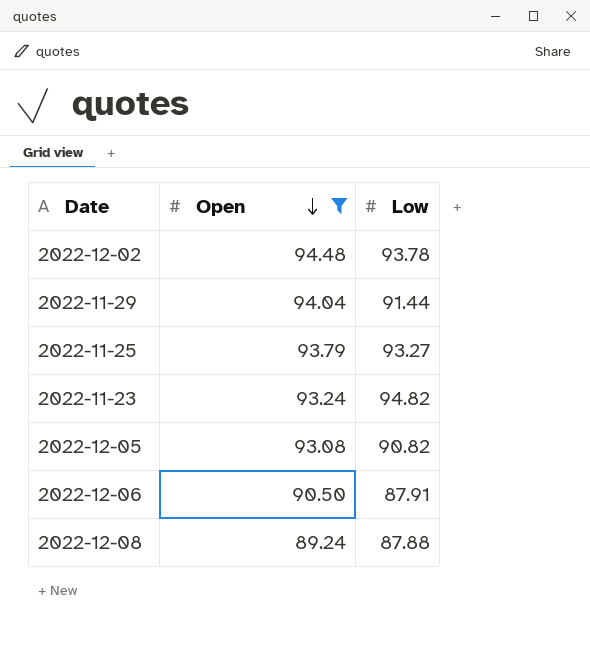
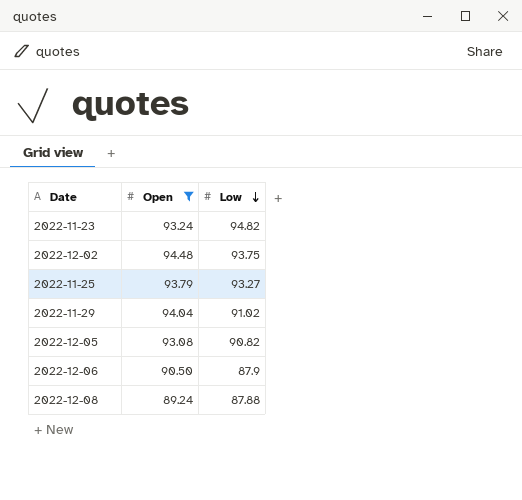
row order: Open descending -> Low descending
2022-12-02 | Low: 93.78 -> 93.75
2022-11-29 | Low: 91.44 -> 91.02
2022-12-06 | Low: 87.91 -> 87.9

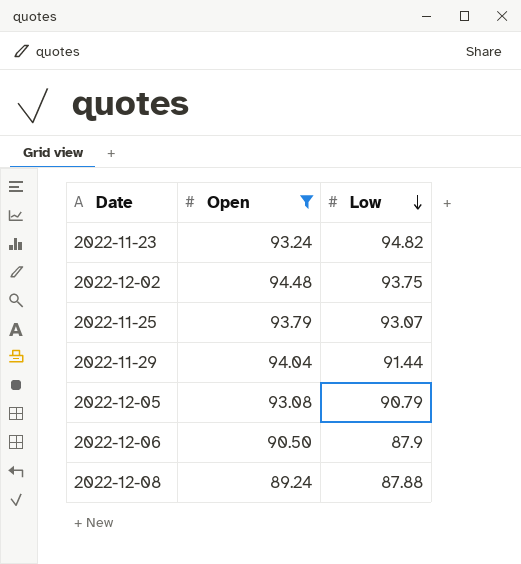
2022-11-25 | Low: 93.27 -> 93.07
2022-11-29 | Low: 91.02 -> 91.44
2022-12-05 | Low: 90.82 -> 90.79

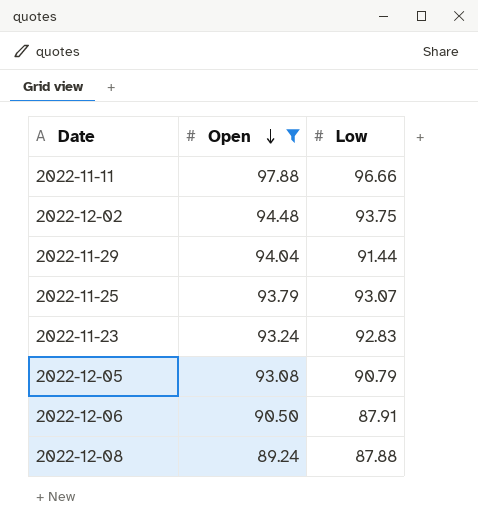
row order: Low descending -> Open descending
row 2022-11-11: none -> 97.88 | 96.66
2022-11-23 | Low: 94.82 -> 92.83
2022-12-06 | Low: 87.9 -> 87.91

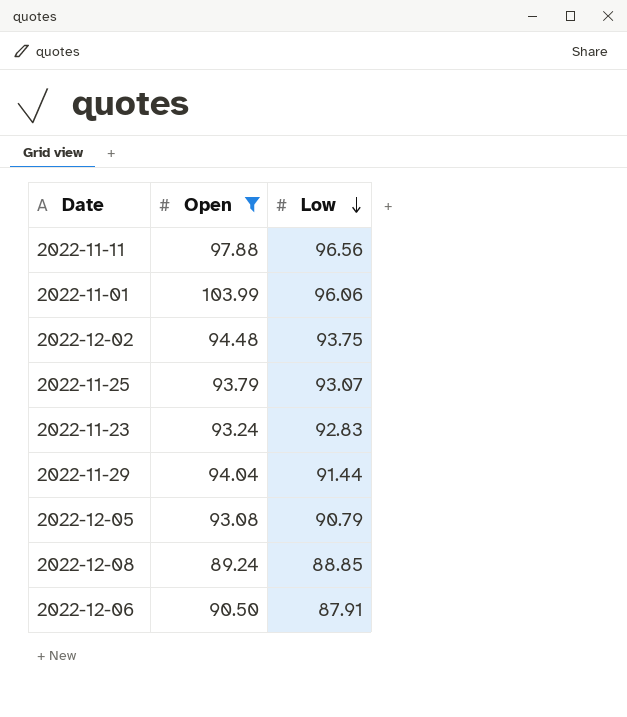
row order: Open descending -> Low descending
2022-11-11 | Low: 96.66 -> 96.56
row 2022-11-01: none -> 103.99 | 96.06
2022-12-08 | Low: 87.88 -> 88.85

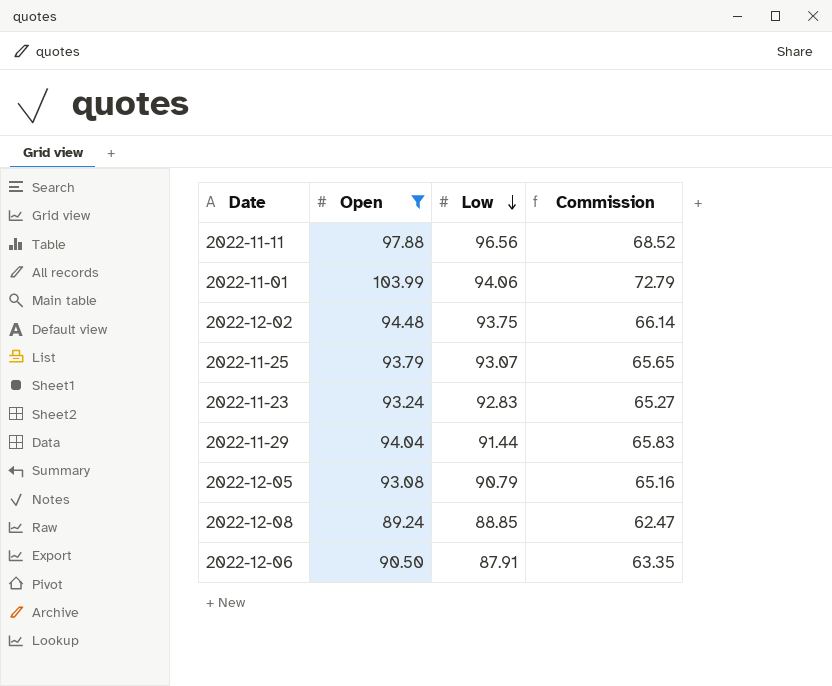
column Commission | formula: none -> [Open] * 0.7
2022-11-01 | Low: 96.06 -> 94.06

